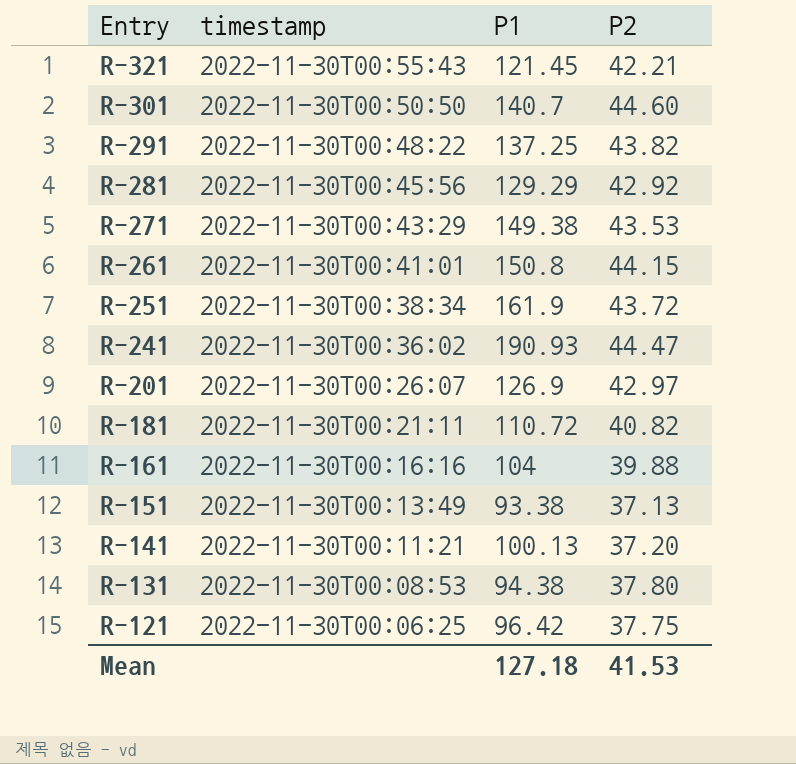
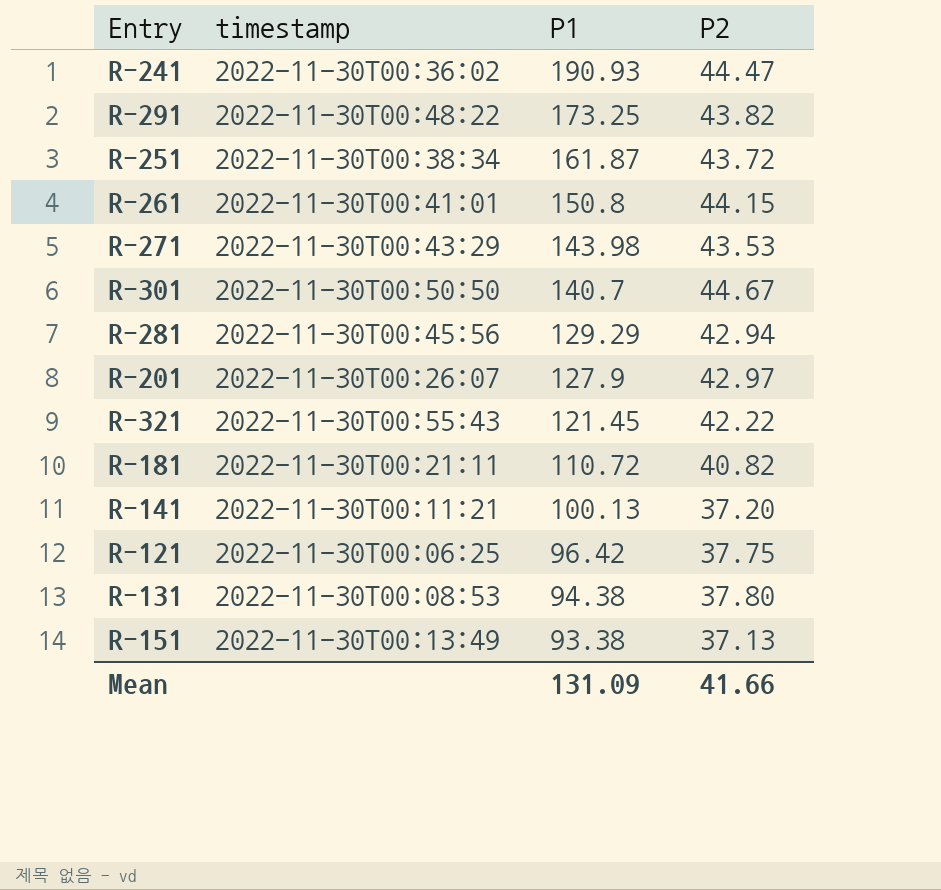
row order: Entry descending -> P1 descending
row R-161: 2022-11-30T00:16:16 | 104 | 39.88 -> none
R-291 | P1: 137.25 -> 173.25
R-251 | P1: 161.9 -> 161.87
R-271 | P1: 149.38 -> 143.98
R-301 | P2: 44.60 -> 44.67
R-281 | P2: 42.92 -> 42.94
R-201 | P1: 126.9 -> 127.9
R-321 | P2: 42.21 -> 42.22
Mean | P1: 127.18 -> 131.09
Mean | P2: 41.53 -> 41.66

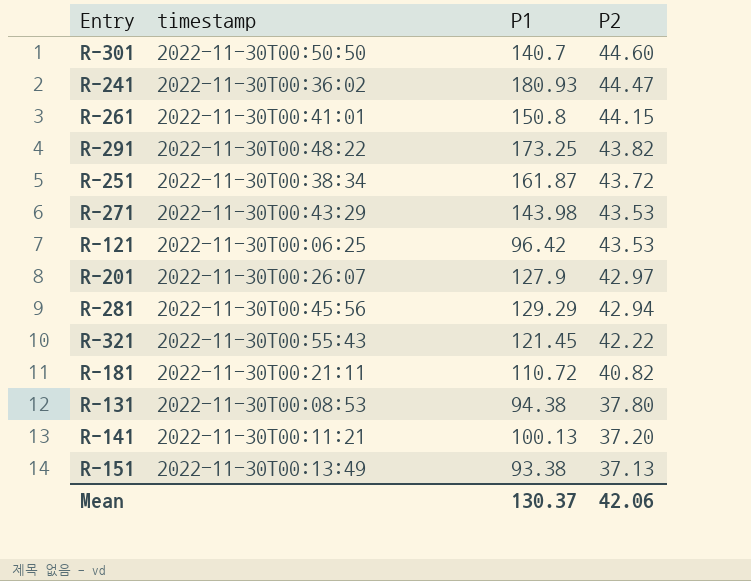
row order: P1 descending -> P2 descending
R-301 | P2: 44.67 -> 44.60
R-241 | P1: 190.93 -> 180.93
R-121 | P2: 37.75 -> 43.53
Mean | P1: 131.09 -> 130.37
Mean | P2: 41.66 -> 42.06

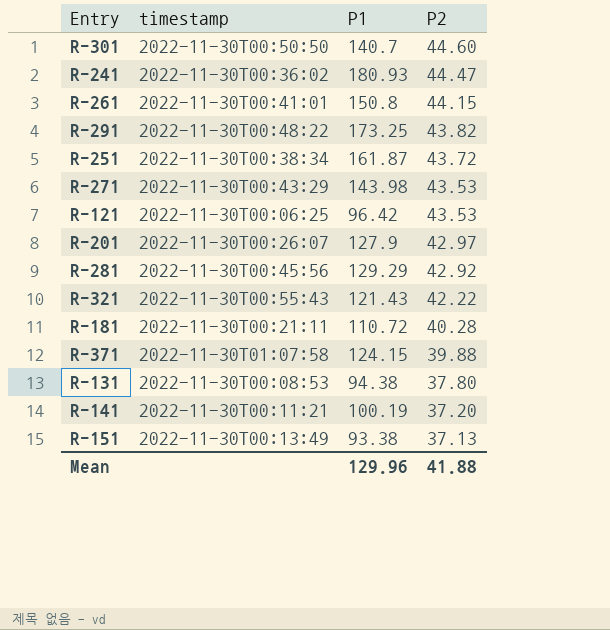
R-281 | P2: 42.94 -> 42.92
R-321 | P1: 121.45 -> 121.43
R-181 | P2: 40.82 -> 40.28
row R-371: none -> 2022-11-30T01:07:58 | 124.15 | 39.88
R-141 | P1: 100.13 -> 100.19
Mean | P1: 130.37 -> 129.96
Mean | P2: 42.06 -> 41.88

